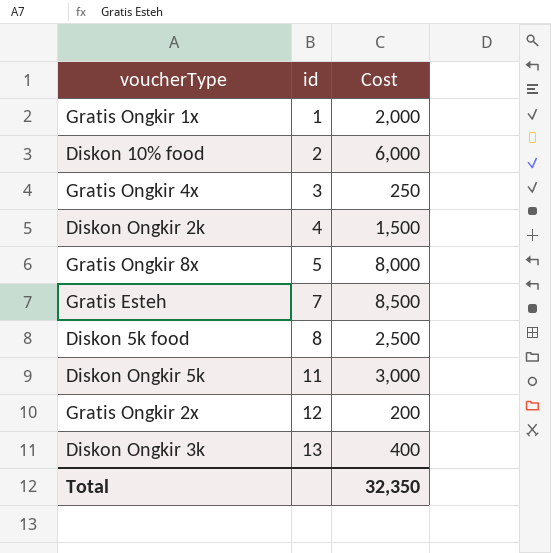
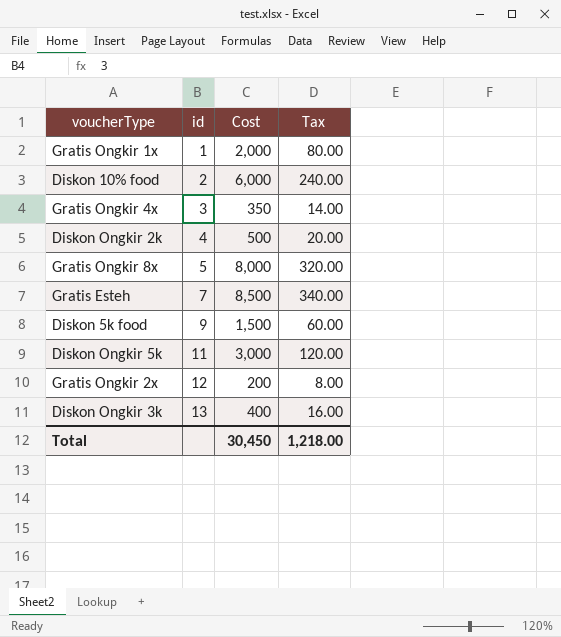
column Tax | formula: none -> [Cost] * 0.04
Gratis Ongkir 4x | Cost: 250 -> 350
Diskon Ongkir 2k | Cost: 1,500 -> 500
Diskon 5k food | id: 8 -> 9
Diskon 5k food | Cost: 2,500 -> 1,500
Total | Cost: 32,350 -> 30,450

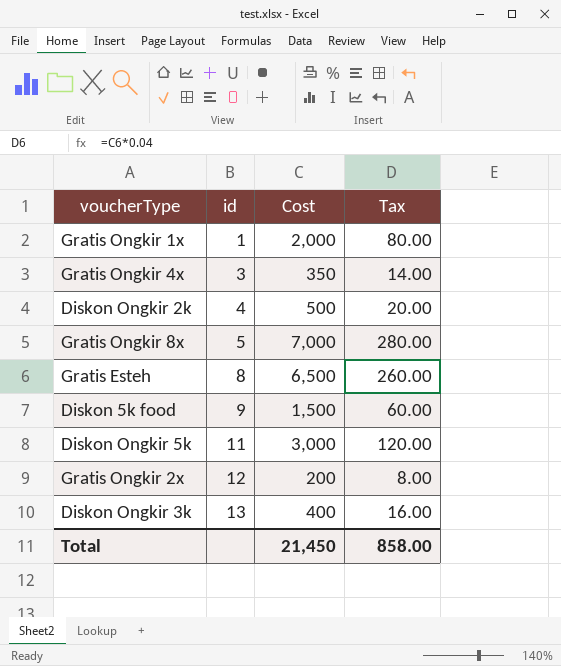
row Diskon 10% food: 2 | 6,000 | 240.00 -> none
Gratis Ongkir 8x | Cost: 8,000 -> 7,000
Gratis Ongkir 8x | Tax: 320.00 -> 280.00
Gratis Esteh | id: 7 -> 8
Gratis Esteh | Cost: 8,500 -> 6,500
Gratis Esteh | Tax: 340.00 -> 260.00
Total | Cost: 30,450 -> 21,450
Total | Tax: 1,218.00 -> 858.00

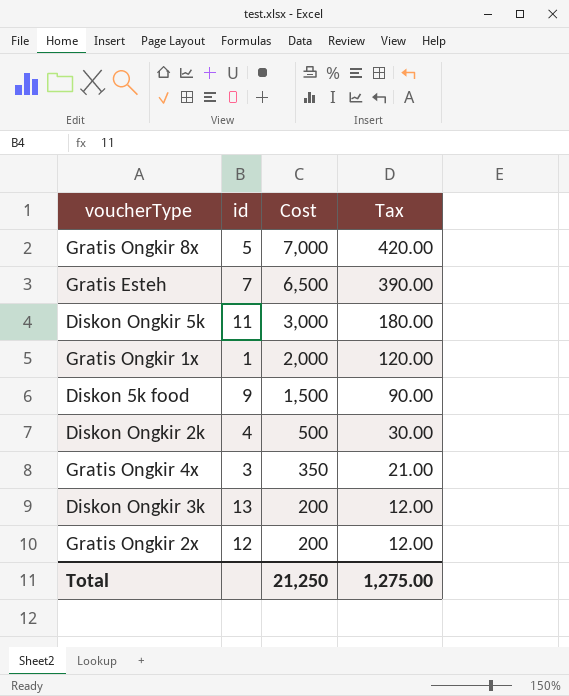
row order: id ascending -> Cost descending
column Tax | formula: [Cost] * 0.04 -> [Cost] * 0.06
Gratis Esteh | id: 8 -> 7
Diskon Ongkir 3k | Cost: 400 -> 200
Total | Cost: 21,450 -> 21,250
Total | Tax: 858.00 -> 1,275.00

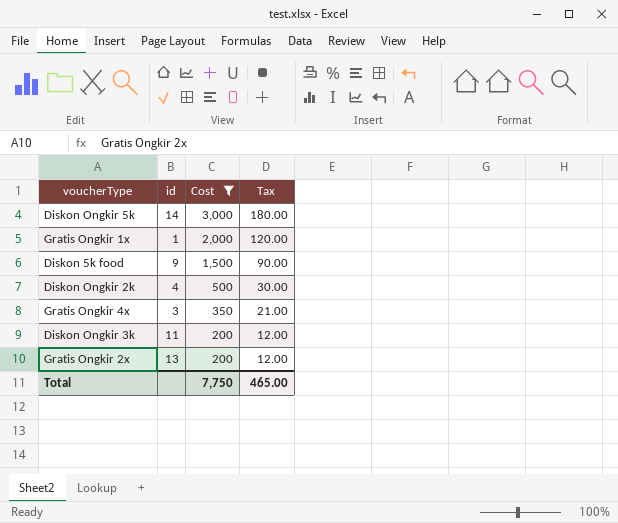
filter: none -> Cost <= 3,000
Diskon Ongkir 5k | id: 11 -> 14
Diskon Ongkir 3k | id: 13 -> 11
Gratis Ongkir 2x | id: 12 -> 13
Total | Cost: 21,250 -> 7,750
Total | Tax: 1,275.00 -> 465.00

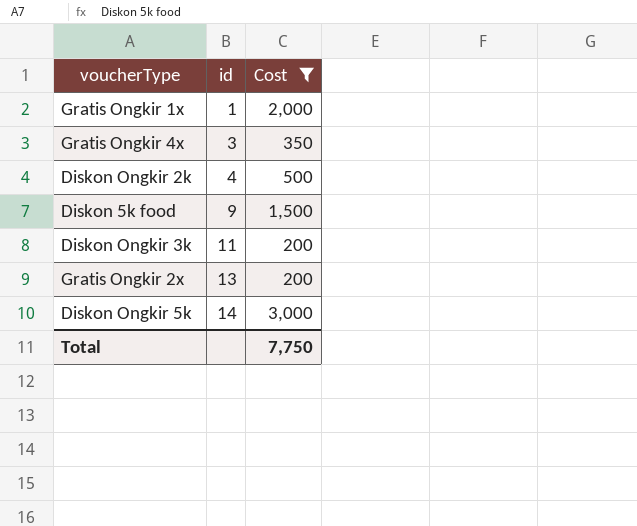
row order: Cost descending -> id ascending
column Tax | formula: [Cost] * 0.06 -> none

